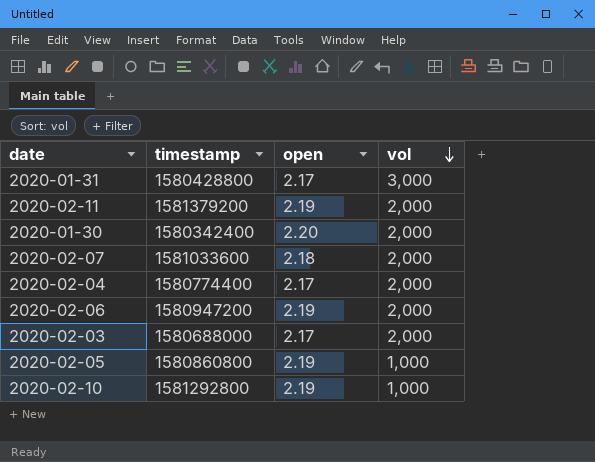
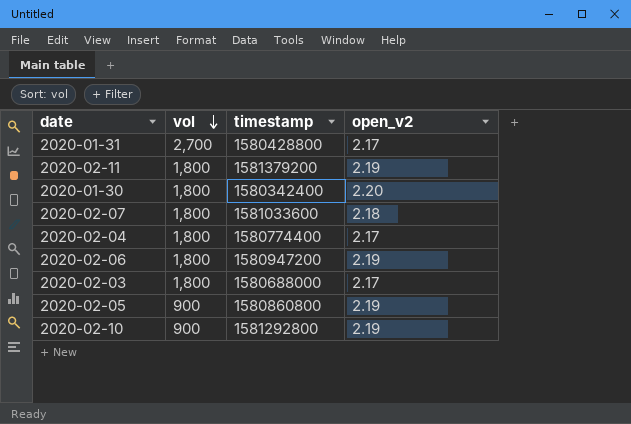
column vol | position: 4 -> 2
column name: open -> open_v2
2020-01-31 | vol: 3,000 -> 2,700
2020-02-11 | vol: 2,000 -> 1,800
2020-01-30 | vol: 2,000 -> 1,800
2020-02-07 | vol: 2,000 -> 1,800
2020-02-04 | vol: 2,000 -> 1,800
2020-02-06 | vol: 2,000 -> 1,800
2020-02-03 | vol: 2,000 -> 1,800
2020-02-05 | vol: 1,000 -> 900
2020-02-10 | vol: 1,000 -> 900

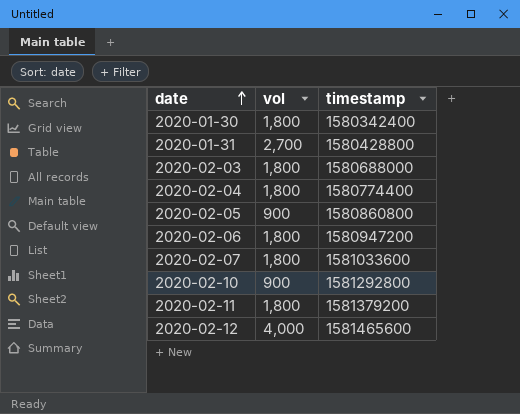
row order: vol descending -> date ascending
column open_v2 | position: 4 -> none
row 2020-02-12: none -> 4,000 | 1581465600

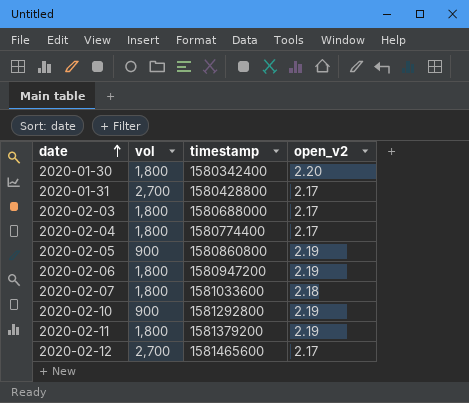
column open_v2 | position: none -> 4
2020-02-12 | vol: 4,000 -> 2,700

